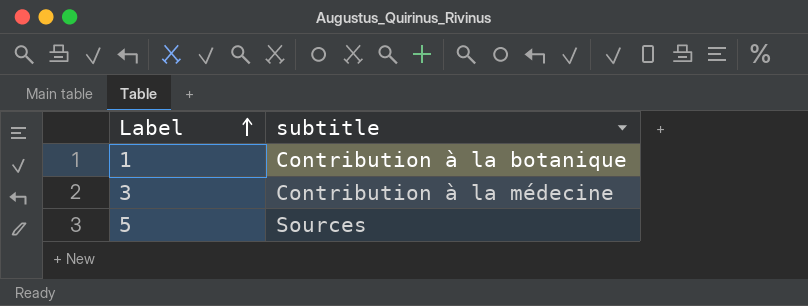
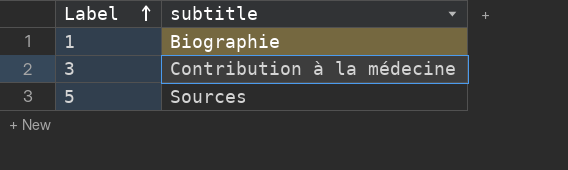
1 | subtitle: Contribution à la botanique -> Biographie

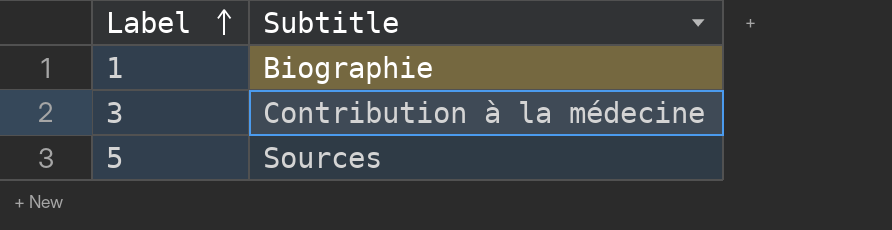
column name: subtitle -> Subtitle

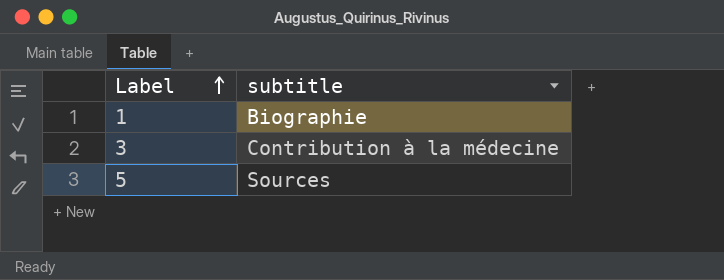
column name: Subtitle -> subtitle

